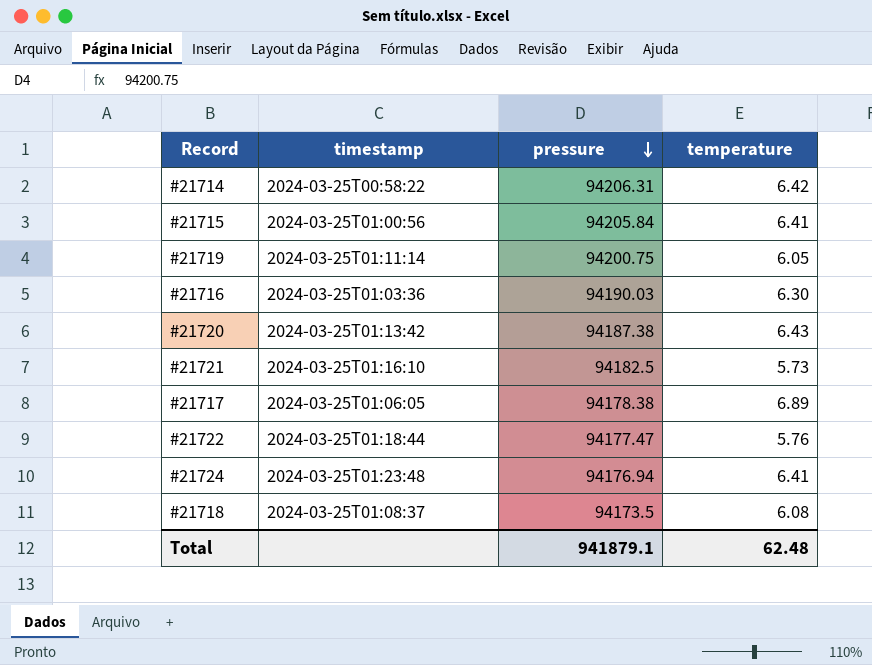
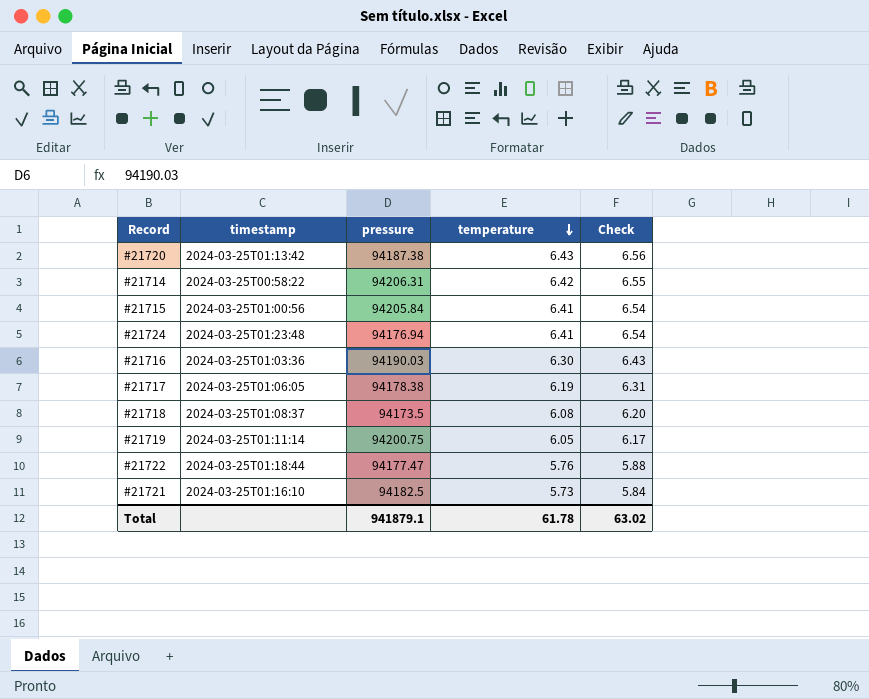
row order: pressure descending -> temperature descending
column Check | formula: none -> [temperature] * 1.02
#21717 | temperature: 6.89 -> 6.19
Total | temperature: 62.48 -> 61.78

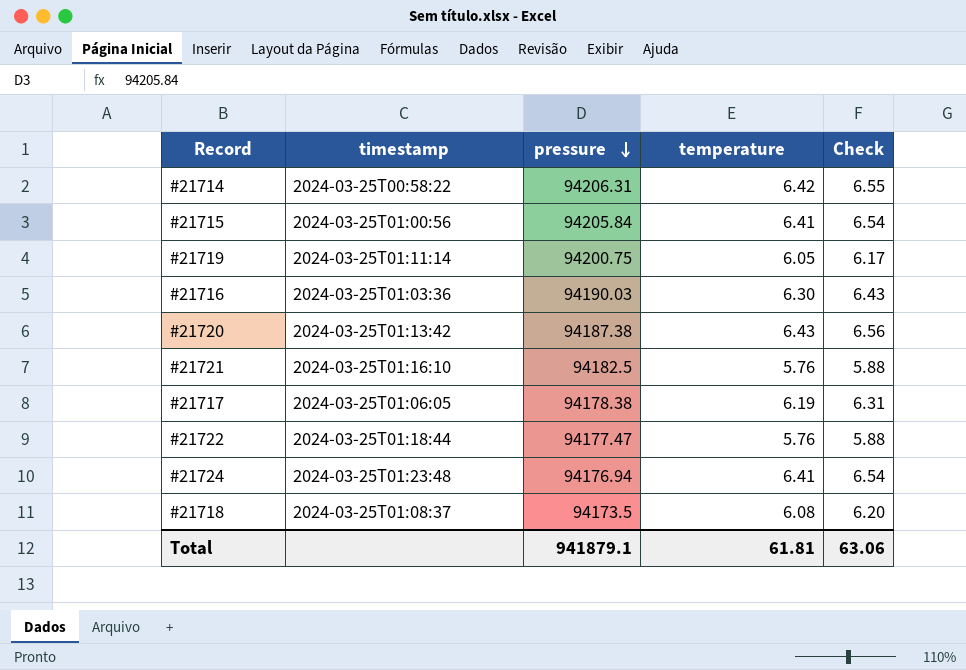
row order: temperature descending -> pressure descending
#21721 | temperature: 5.73 -> 5.76
#21721 | Check: 5.84 -> 5.88
Total | temperature: 61.78 -> 61.81
Total | Check: 63.02 -> 63.06

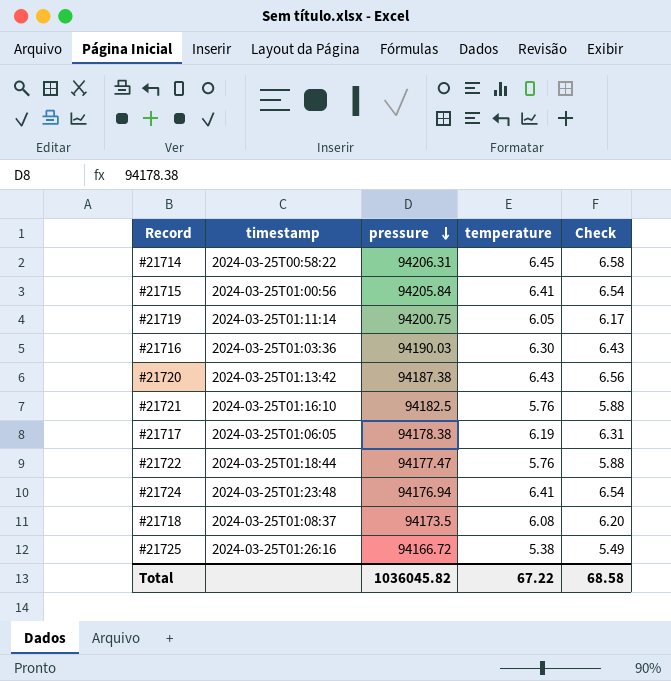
#21714 | temperature: 6.42 -> 6.45
#21714 | Check: 6.55 -> 6.58
row #21725: none -> 2024-03-25T01:26:16 | 94166.72 | 5.38 | 5.49
Total | pressure: 941879.1 -> 1036045.82
Total | temperature: 61.81 -> 67.22
Total | Check: 63.06 -> 68.58

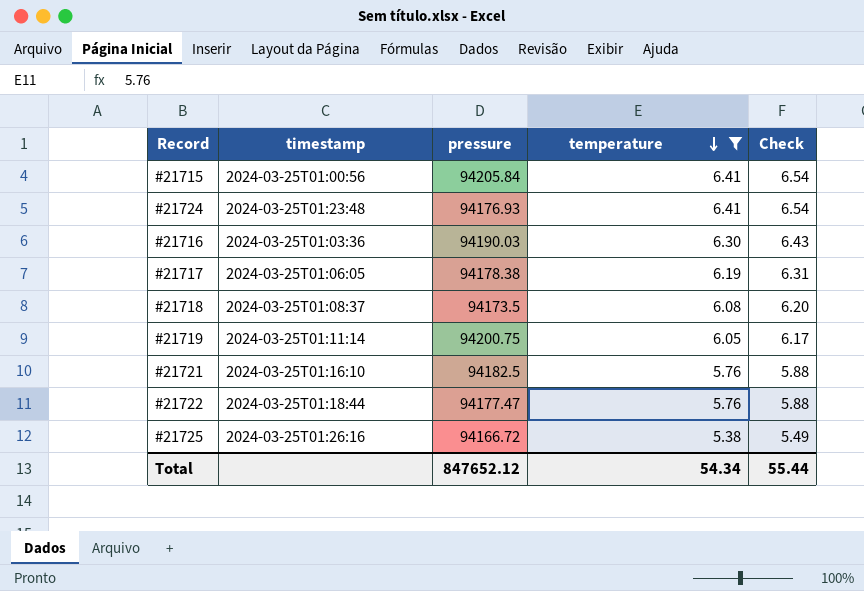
filter: none -> temperature <= 6.41
row order: pressure descending -> temperature descending
#21724 | pressure: 94176.94 -> 94176.93
Total | pressure: 1036045.82 -> 847652.12
Total | temperature: 67.22 -> 54.34
Total | Check: 68.58 -> 55.44

